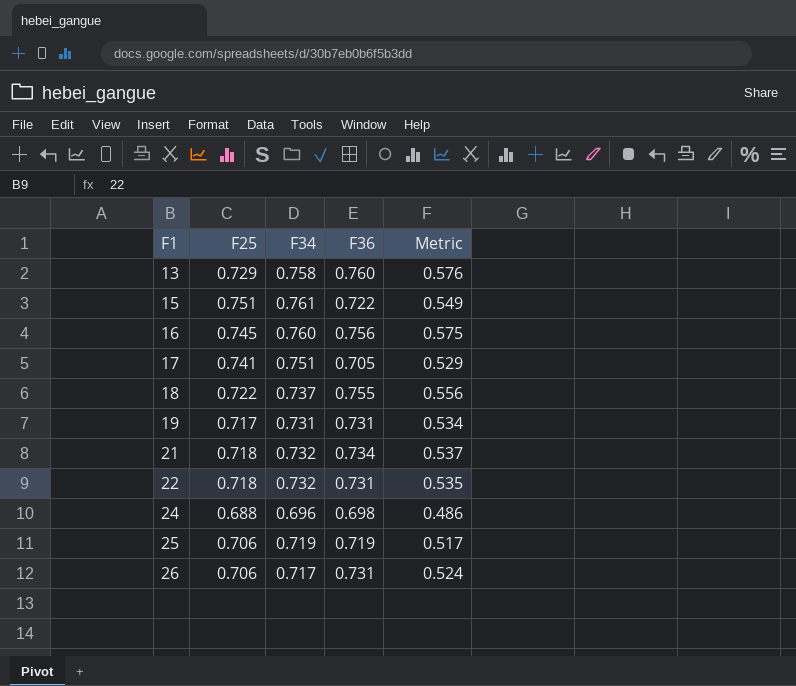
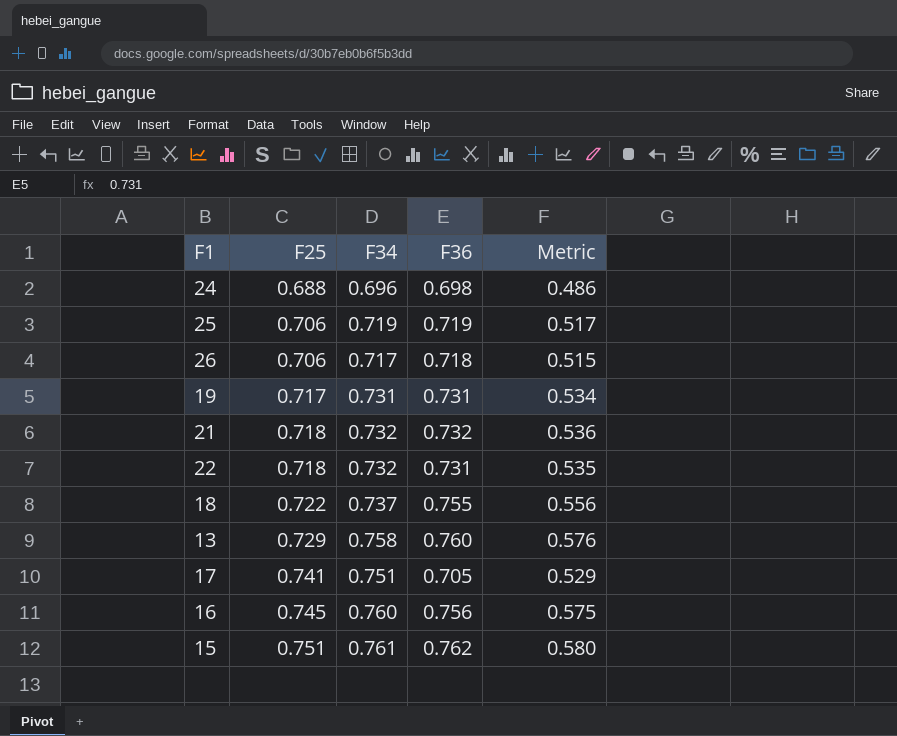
row order: F1 ascending -> F25 ascending
26 | F36: 0.731 -> 0.718
26 | Metric: 0.524 -> 0.515
21 | F36: 0.734 -> 0.732
21 | Metric: 0.537 -> 0.536
15 | F36: 0.722 -> 0.762
15 | Metric: 0.549 -> 0.580

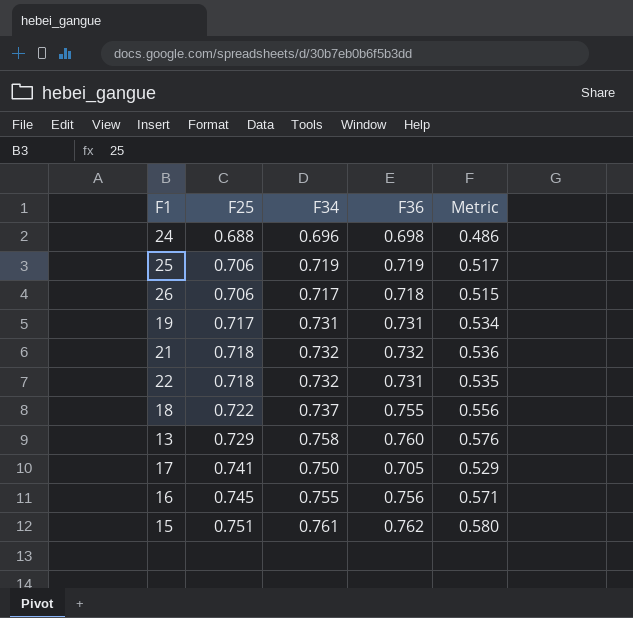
17 | F34: 0.751 -> 0.750
16 | F34: 0.760 -> 0.755
16 | Metric: 0.575 -> 0.571

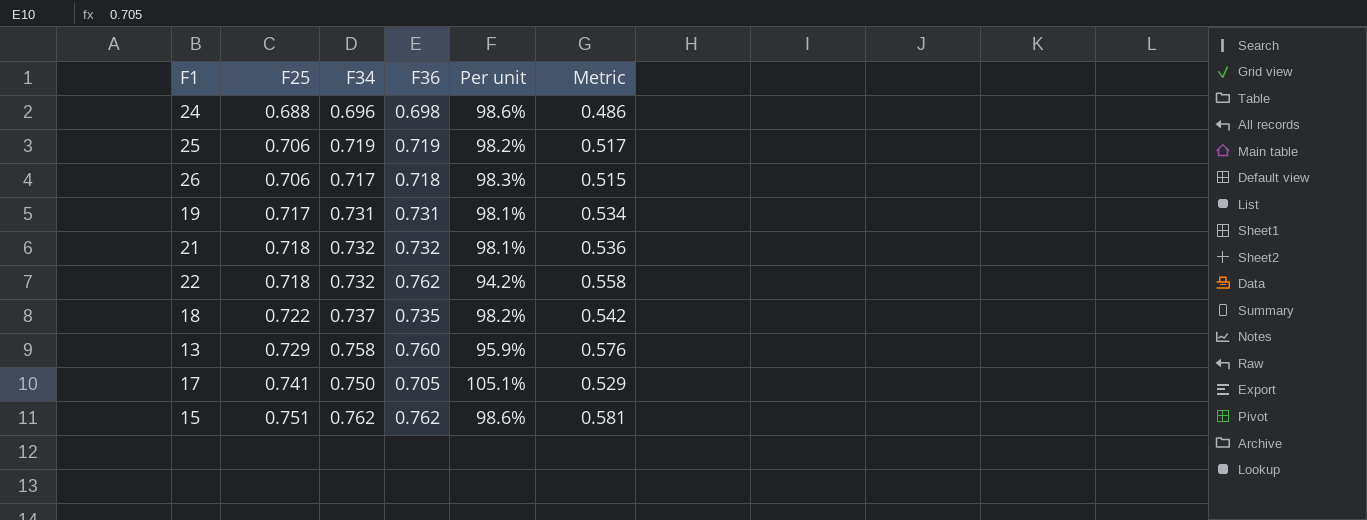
column Per unit | formula: none -> [F25] / [F36]
row 16: 0.745 | 0.755 | 0.756 | 0.571 -> none
22 | F36: 0.731 -> 0.762
22 | Metric: 0.535 -> 0.558
18 | F36: 0.755 -> 0.735
18 | Metric: 0.556 -> 0.542
15 | F34: 0.761 -> 0.762
15 | Metric: 0.580 -> 0.581

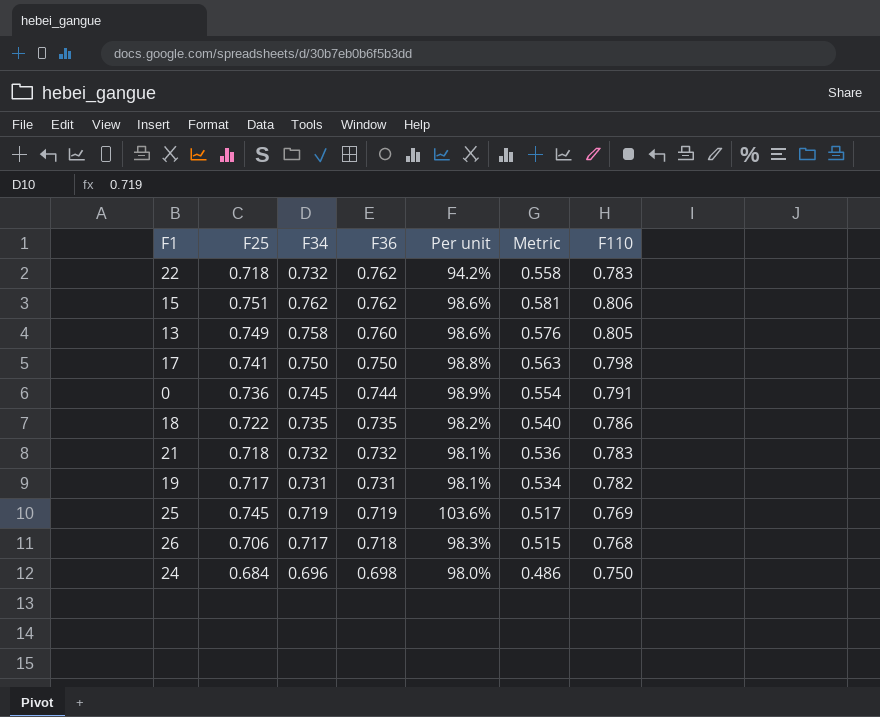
row order: F25 ascending -> F36 descending
column F110 | position: none -> 7
13 | F25: 0.729 -> 0.749
13 | Per unit: 95.9% -> 98.6%
17 | F36: 0.705 -> 0.750
17 | Per unit: 105.1% -> 98.8%
17 | Metric: 0.529 -> 0.563
row 0: none -> 0.736 | 0.745 | 0.744 | 98.9% | 0.554 | 0.791
18 | F34: 0.737 -> 0.735
18 | Metric: 0.542 -> 0.540
25 | F25: 0.706 -> 0.745
25 | Per unit: 98.2% -> 103.6%
24 | F25: 0.688 -> 0.684
24 | Per unit: 98.6% -> 98.0%

